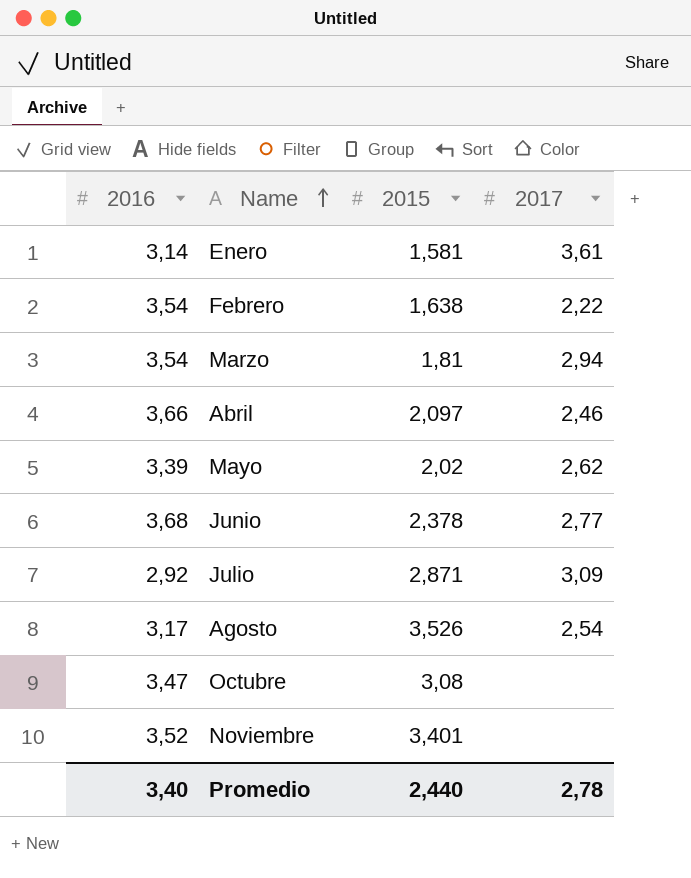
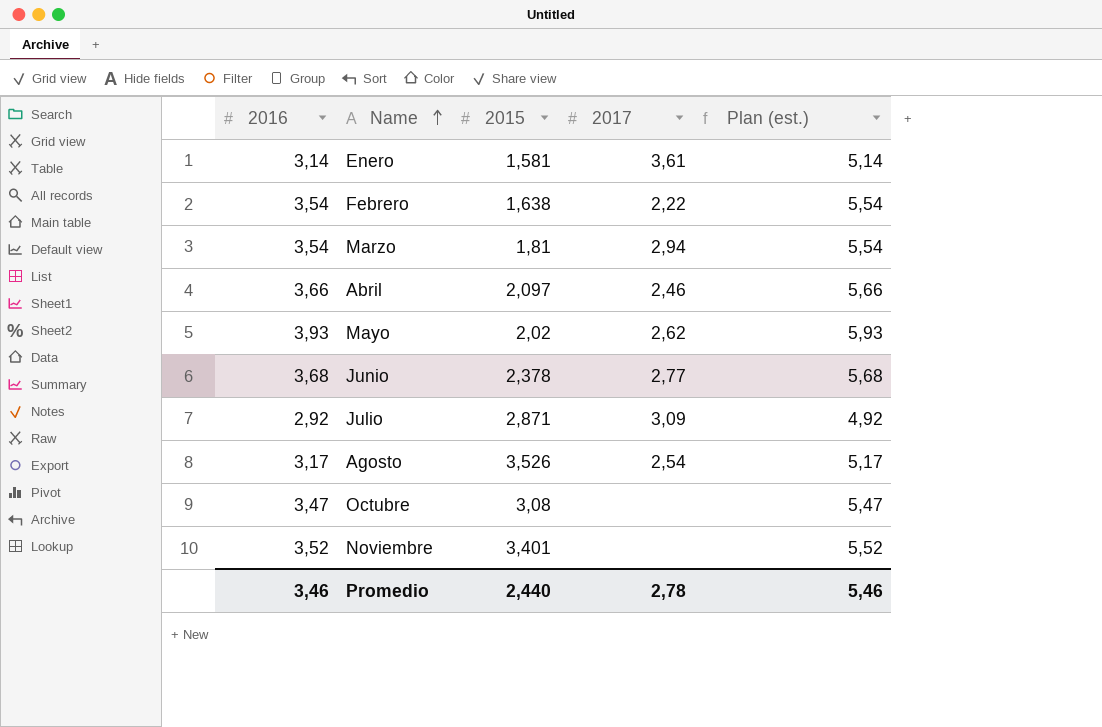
column Plan (est.) | formula: none -> [2016] + 2
Mayo | 2016: 3,39 -> 3,93
Promedio | 2016: 3,40 -> 3,46

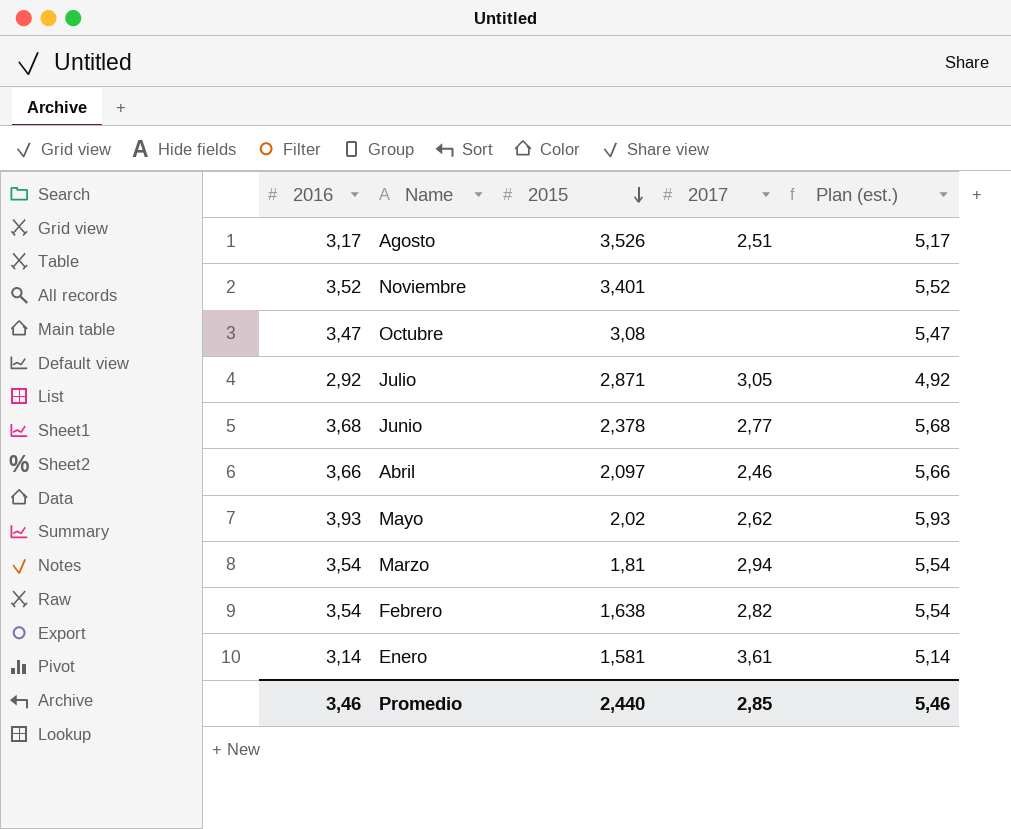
row order: Name ascending -> 2015 descending
Agosto | 2017: 2,54 -> 2,51
Julio | 2017: 3,09 -> 3,05
Febrero | 2017: 2,22 -> 2,82
Promedio | 2017: 2,78 -> 2,85

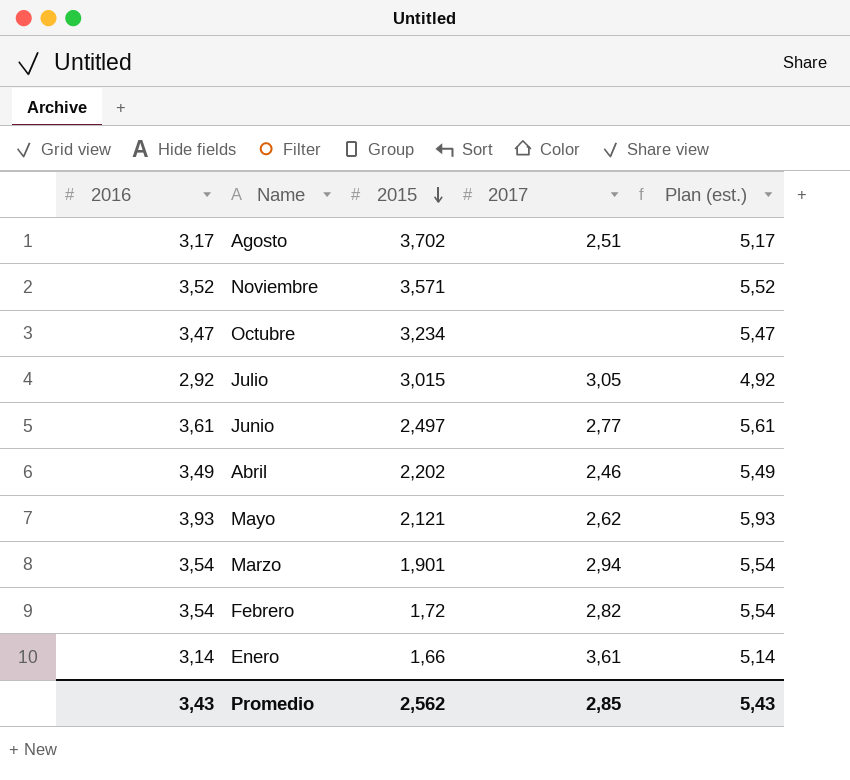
Agosto | 2015: 3,526 -> 3,702
Noviembre | 2015: 3,401 -> 3,571
Octubre | 2015: 3,08 -> 3,234
Julio | 2015: 2,871 -> 3,015
Junio | 2016: 3,68 -> 3,61
Junio | 2015: 2,378 -> 2,497
Junio | Plan (est.): 5,68 -> 5,61
Abril | 2016: 3,66 -> 3,49
Abril | 2015: 2,097 -> 2,202
Abril | Plan (est.): 5,66 -> 5,49
Mayo | 2015: 2,02 -> 2,121
Marzo | 2015: 1,81 -> 1,901
Febrero | 2015: 1,638 -> 1,72
Enero | 2015: 1,581 -> 1,66
Promedio | 2016: 3,46 -> 3,43
Promedio | 2015: 2,440 -> 2,562
Promedio | Plan (est.): 5,46 -> 5,43

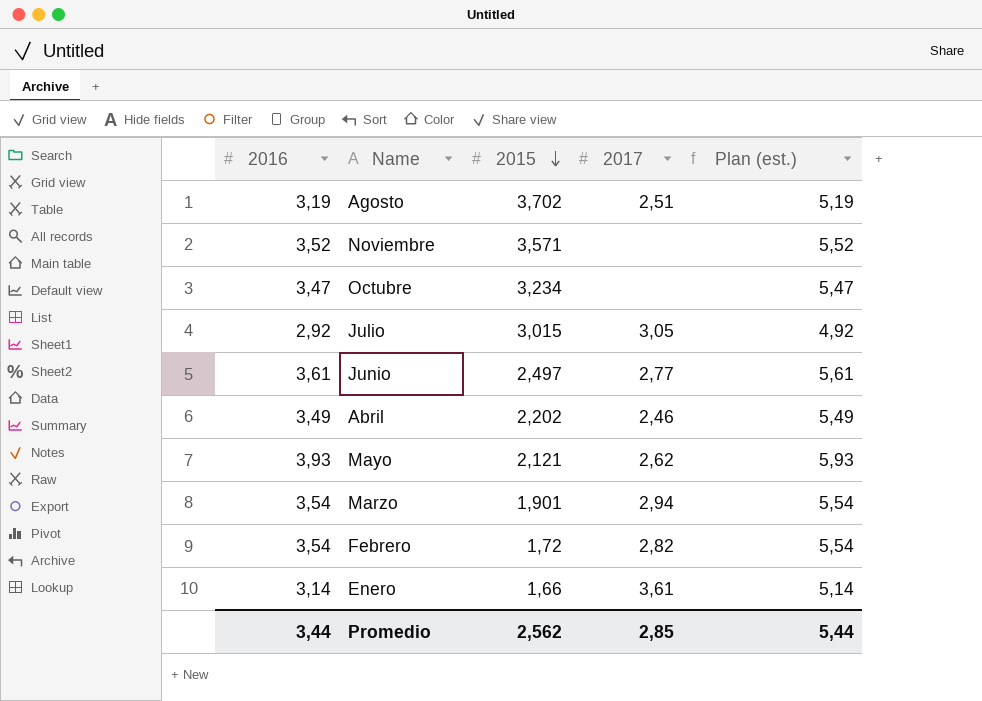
Agosto | 2016: 3,17 -> 3,19
Agosto | Plan (est.): 5,17 -> 5,19
Promedio | 2016: 3,43 -> 3,44
Promedio | Plan (est.): 5,43 -> 5,44

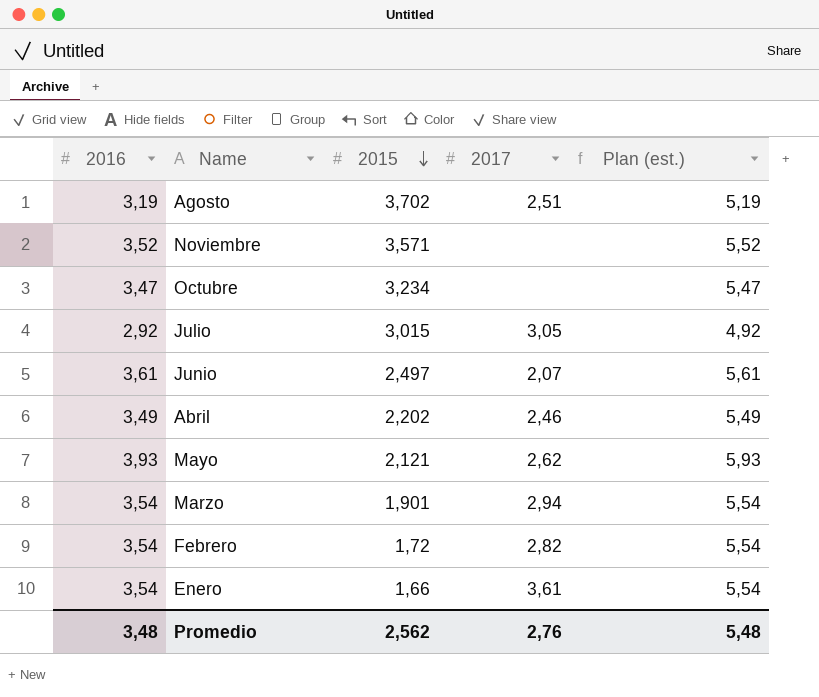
Junio | 2017: 2,77 -> 2,07
Enero | 2016: 3,14 -> 3,54
Enero | Plan (est.): 5,14 -> 5,54
Promedio | 2016: 3,44 -> 3,48
Promedio | 2017: 2,85 -> 2,76
Promedio | Plan (est.): 5,44 -> 5,48

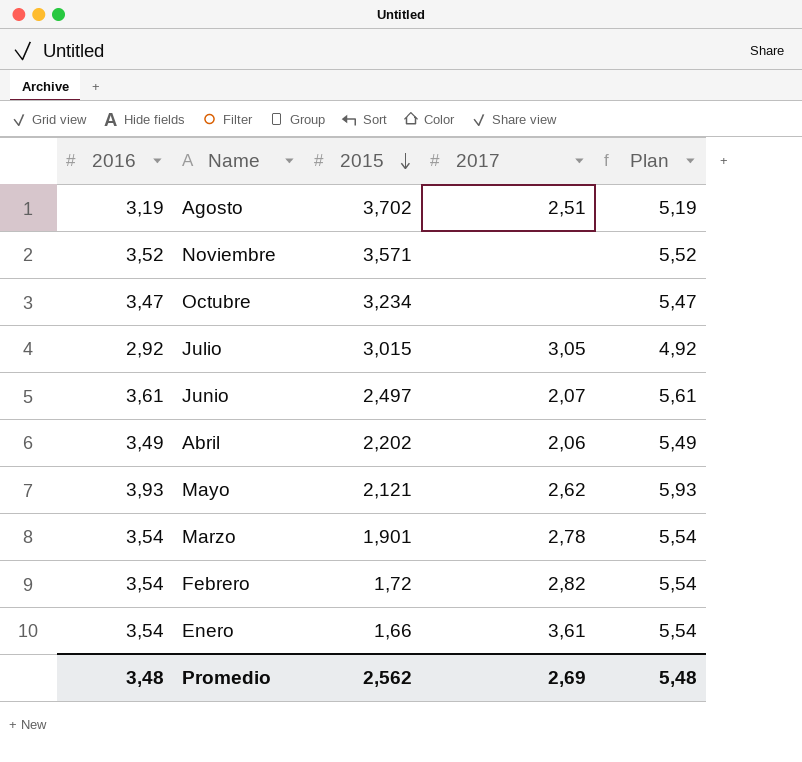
column name: Plan (est.) -> Plan
Abril | 2017: 2,46 -> 2,06
Marzo | 2017: 2,94 -> 2,78
Promedio | 2017: 2,76 -> 2,69

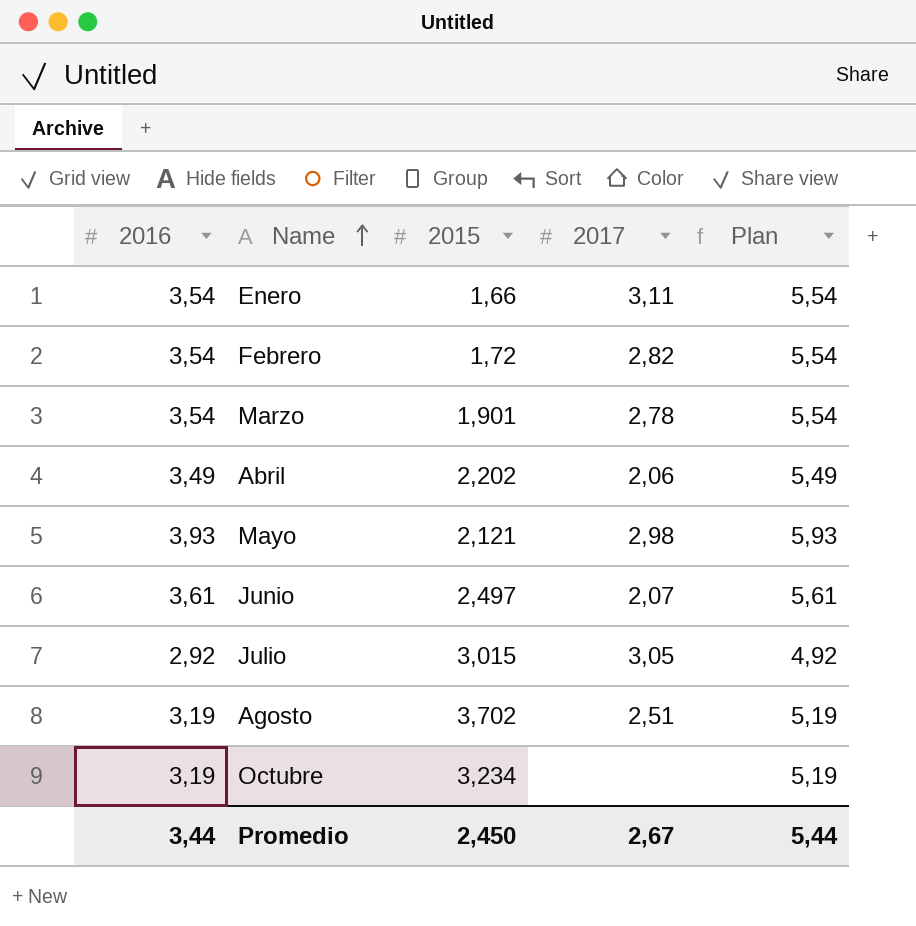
row order: 2015 descending -> Name ascending
row Noviembre: 3,52 | 3,571 | none | 5,52 -> none
Enero | 2017: 3,61 -> 3,11
Mayo | 2017: 2,62 -> 2,98
Octubre | 2016: 3,47 -> 3,19
Octubre | Plan: 5,47 -> 5,19
Promedio | 2016: 3,48 -> 3,44
Promedio | 2015: 2,562 -> 2,450
Promedio | 2017: 2,69 -> 2,67
Promedio | Plan: 5,48 -> 5,44

